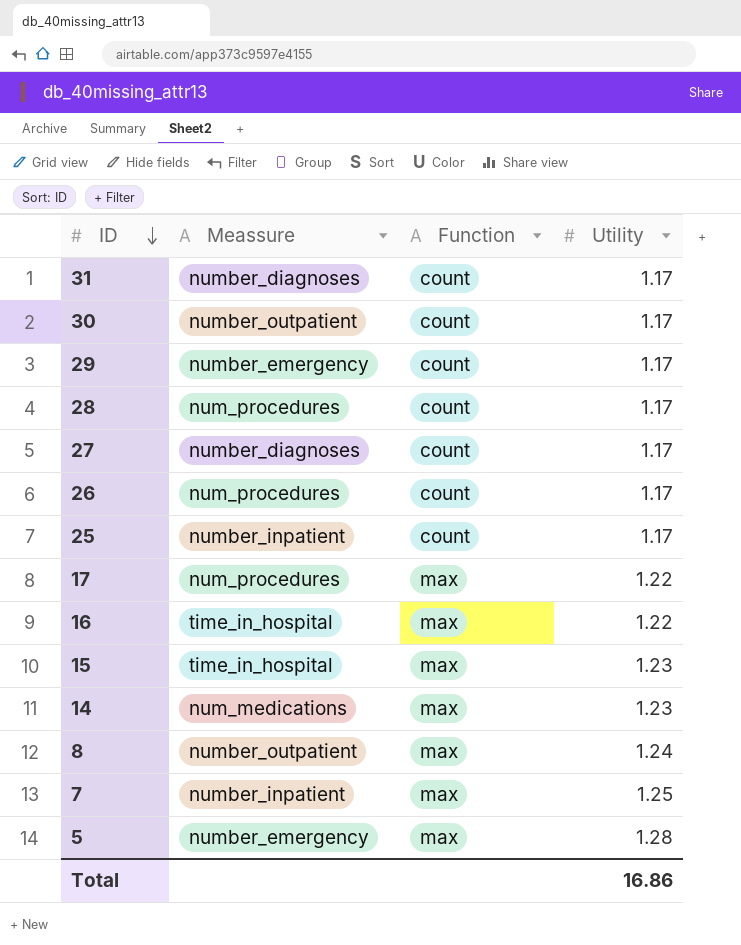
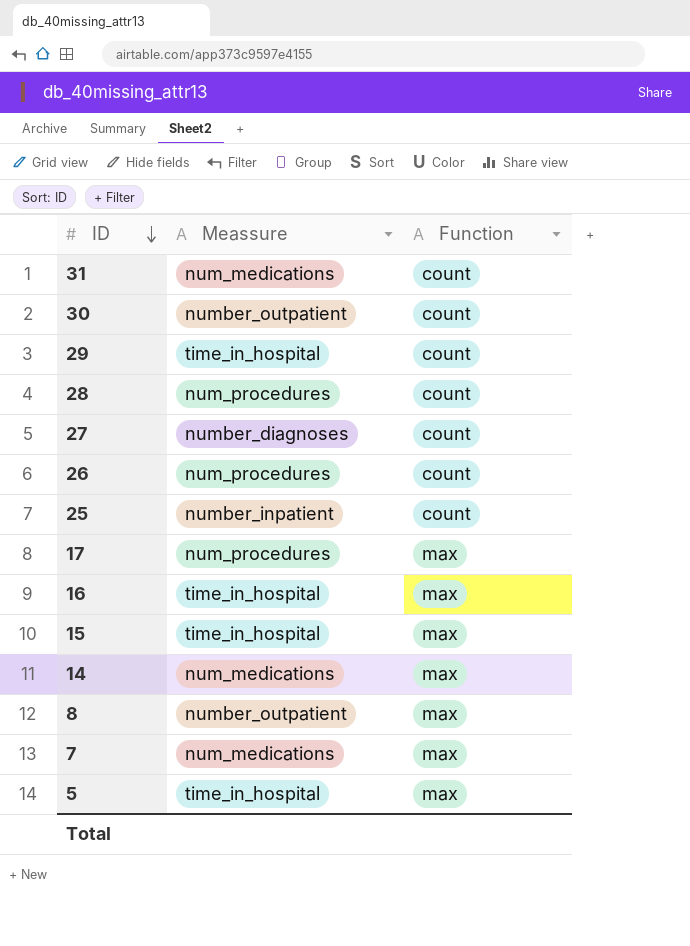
column Utility | position: 4 -> none
31 | Meassure: number_diagnoses -> num_medications
29 | Meassure: number_emergency -> time_in_hospital
7 | Meassure: number_inpatient -> num_medications
5 | Meassure: number_emergency -> time_in_hospital

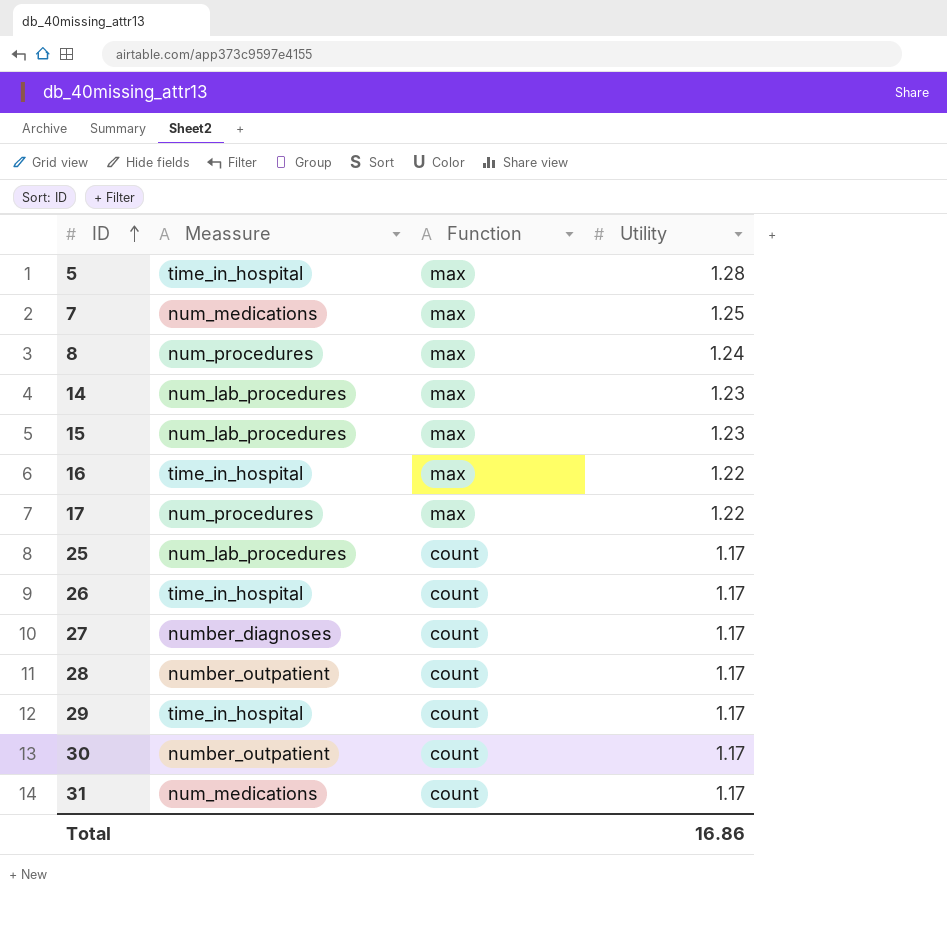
row order: ID descending -> ID ascending
column Utility | position: none -> 4
8 | Meassure: number_outpatient -> num_procedures
14 | Meassure: num_medications -> num_lab_procedures
15 | Meassure: time_in_hospital -> num_lab_procedures
25 | Meassure: number_inpatient -> num_lab_procedures
26 | Meassure: num_procedures -> time_in_hospital
28 | Meassure: num_procedures -> number_outpatient

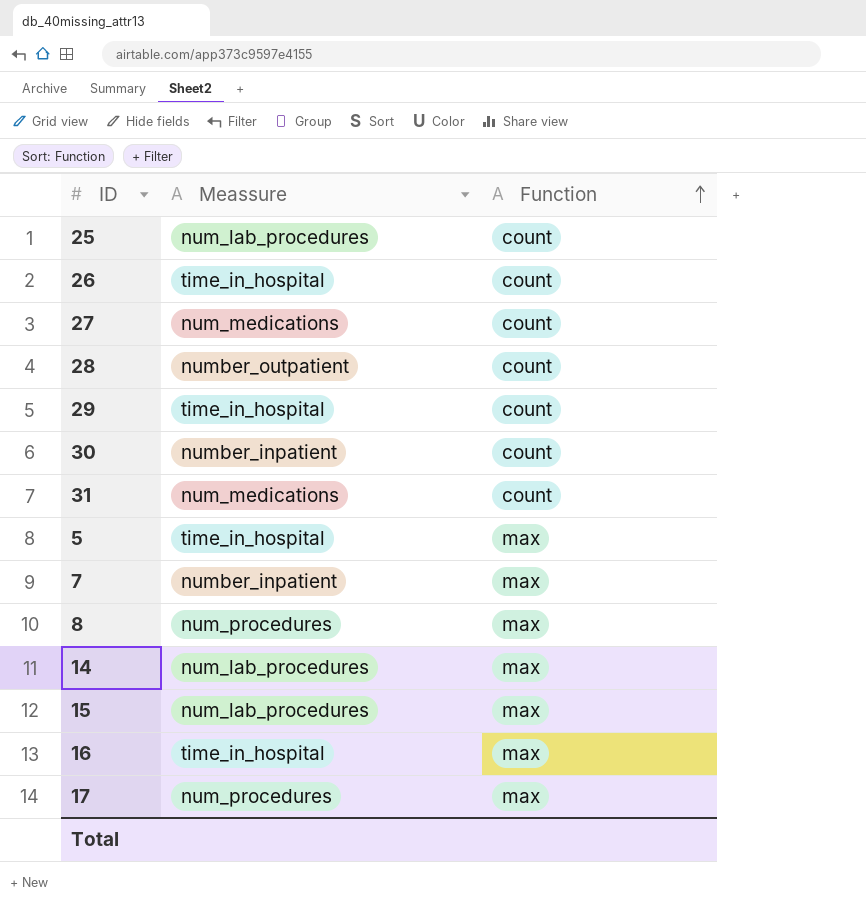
row order: ID ascending -> Function ascending
column Utility | position: 4 -> none
27 | Meassure: number_diagnoses -> num_medications
30 | Meassure: number_outpatient -> number_inpatient
7 | Meassure: num_medications -> number_inpatient

